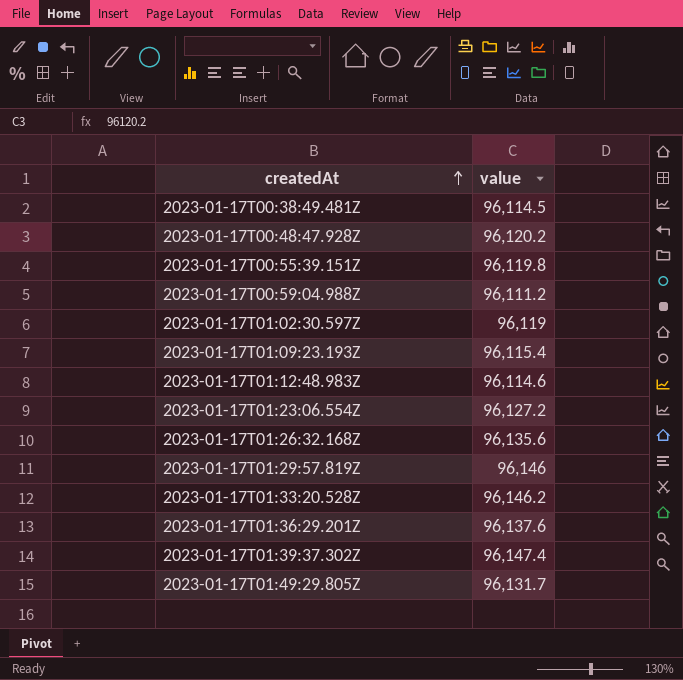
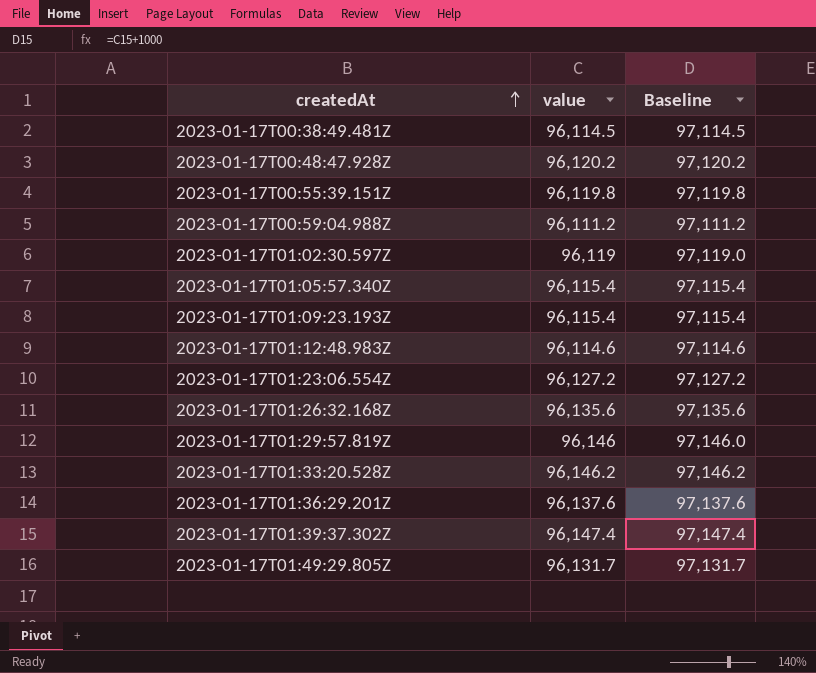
column Baseline | formula: none -> [value] + 1000
row 2023-01-17T01:05:57.340Z: none -> 96,115.4 | 97,115.4

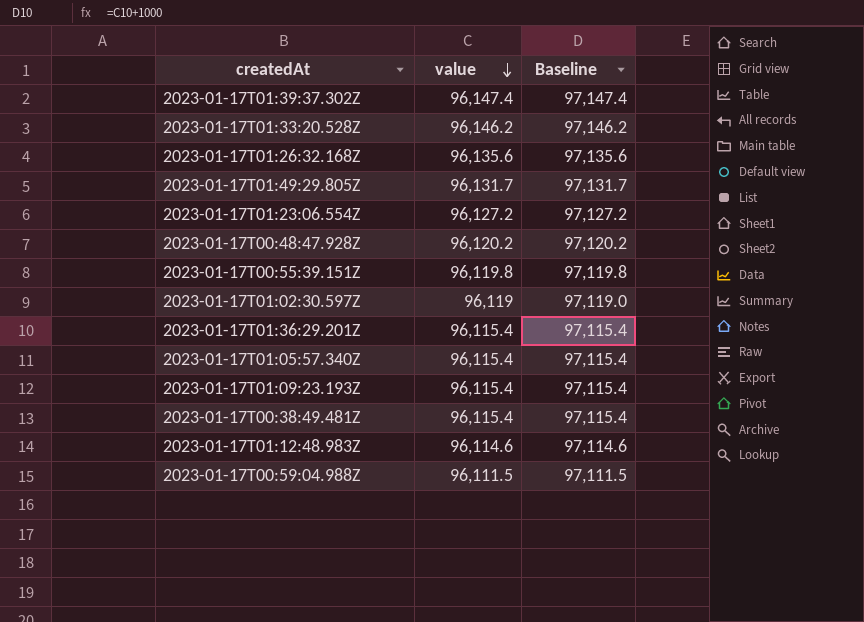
row order: createdAt ascending -> value descending
row 2023-01-17T01:29:57.819Z: 96,146 | 97,146.0 -> none
2023-01-17T01:36:29.201Z | value: 96,137.6 -> 96,115.4
2023-01-17T01:36:29.201Z | Baseline: 97,137.6 -> 97,115.4
2023-01-17T00:38:49.481Z | value: 96,114.5 -> 96,115.4
2023-01-17T00:38:49.481Z | Baseline: 97,114.5 -> 97,115.4
2023-01-17T00:59:04.988Z | value: 96,111.2 -> 96,111.5
2023-01-17T00:59:04.988Z | Baseline: 97,111.2 -> 97,111.5

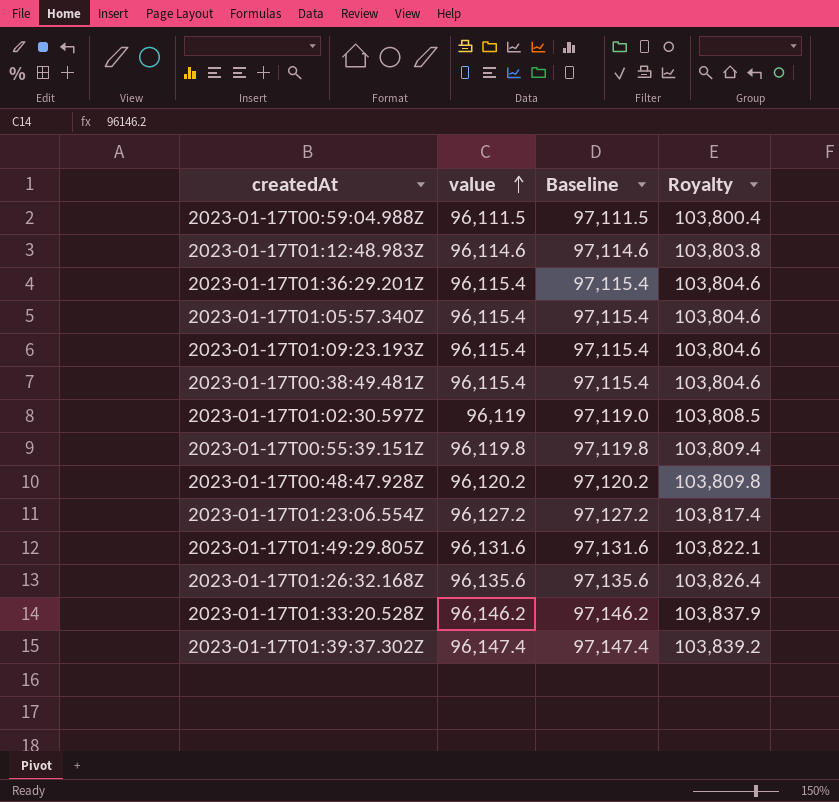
row order: value descending -> value ascending
column Royalty | formula: none -> [value] * 1.08
2023-01-17T01:49:29.805Z | value: 96,131.7 -> 96,131.6
2023-01-17T01:49:29.805Z | Baseline: 97,131.7 -> 97,131.6

